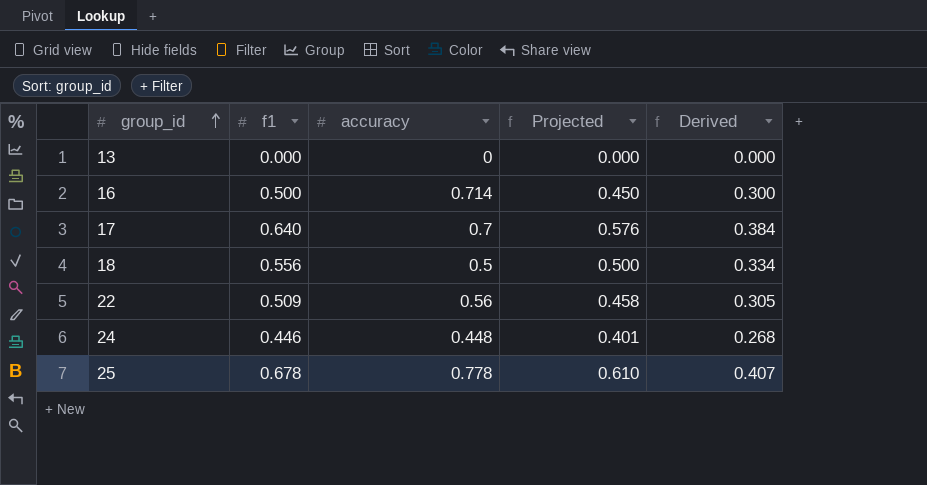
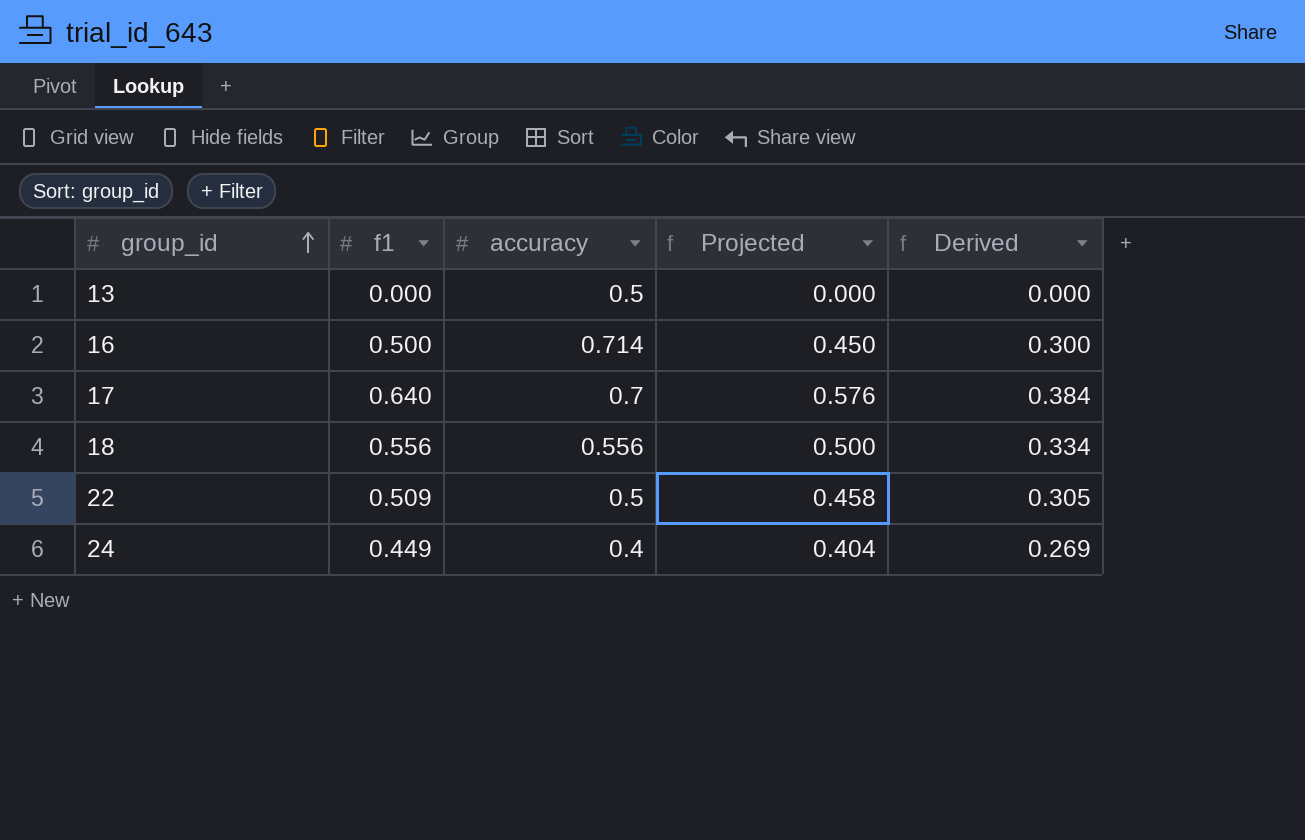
row 25: 0.678 | 0.778 | 0.610 | 0.407 -> none
13 | accuracy: 0 -> 0.5
18 | accuracy: 0.5 -> 0.556
22 | accuracy: 0.56 -> 0.5
24 | f1: 0.446 -> 0.449
24 | accuracy: 0.448 -> 0.4
24 | Projected: 0.401 -> 0.404
24 | Derived: 0.268 -> 0.269

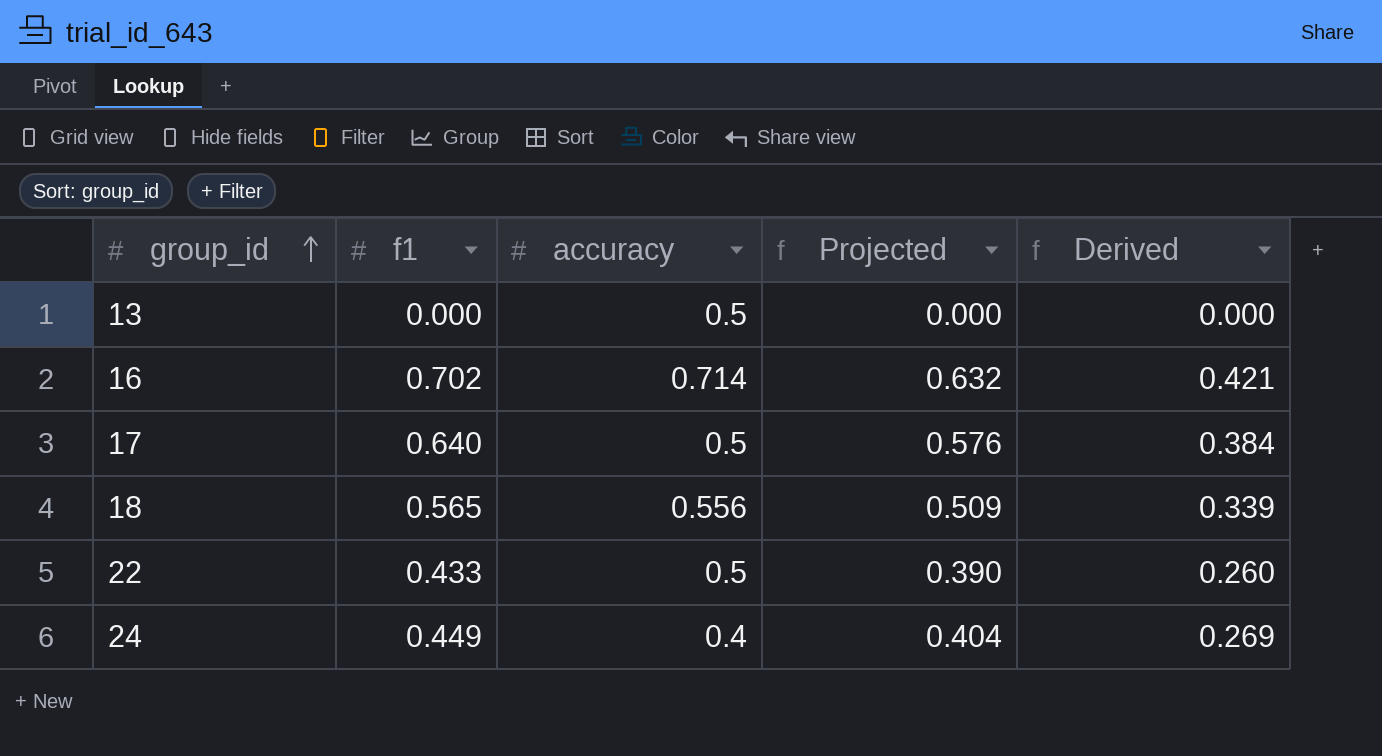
16 | f1: 0.500 -> 0.702
16 | Projected: 0.450 -> 0.632
16 | Derived: 0.300 -> 0.421
17 | accuracy: 0.7 -> 0.5
18 | f1: 0.556 -> 0.565
18 | Projected: 0.500 -> 0.509
18 | Derived: 0.334 -> 0.339
22 | f1: 0.509 -> 0.433
22 | Projected: 0.458 -> 0.390
22 | Derived: 0.305 -> 0.260

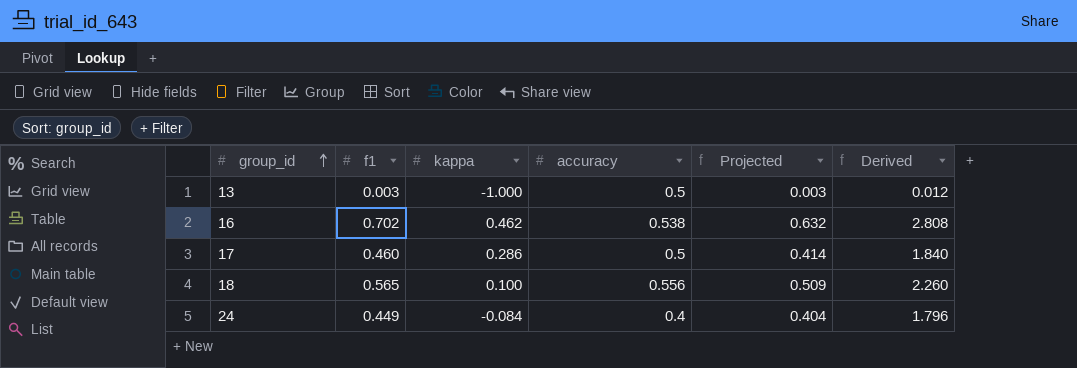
column kappa | position: none -> 3
column Derived | formula: [f1] * 0.6 -> [f1] * 4
row 22: 0.433 | 0.5 | 0.390 | 0.260 -> none
13 | f1: 0.000 -> 0.003
13 | Projected: 0.000 -> 0.003
16 | accuracy: 0.714 -> 0.538
17 | f1: 0.640 -> 0.460
17 | Projected: 0.576 -> 0.414

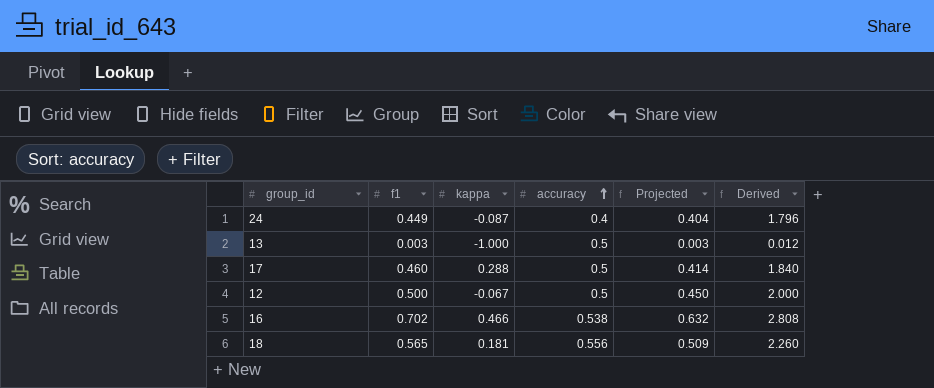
row order: group_id ascending -> accuracy ascending
24 | kappa: -0.084 -> -0.087
17 | kappa: 0.286 -> 0.288
row 12: none -> 0.500 | -0.067 | 0.5 | 0.450 | 2.000
16 | kappa: 0.462 -> 0.466
18 | kappa: 0.100 -> 0.181

